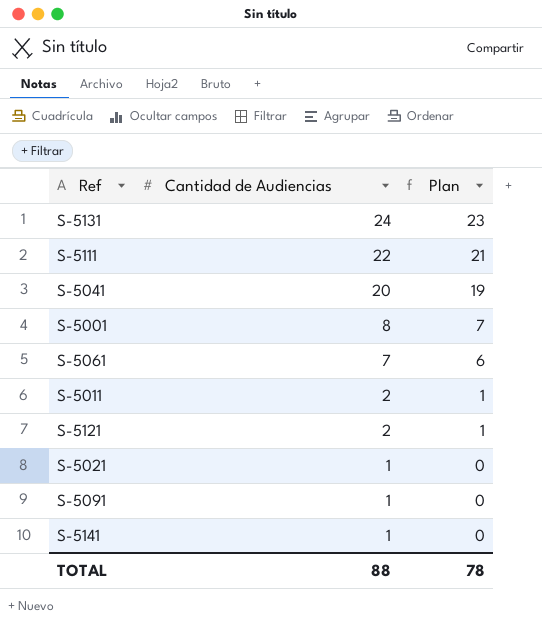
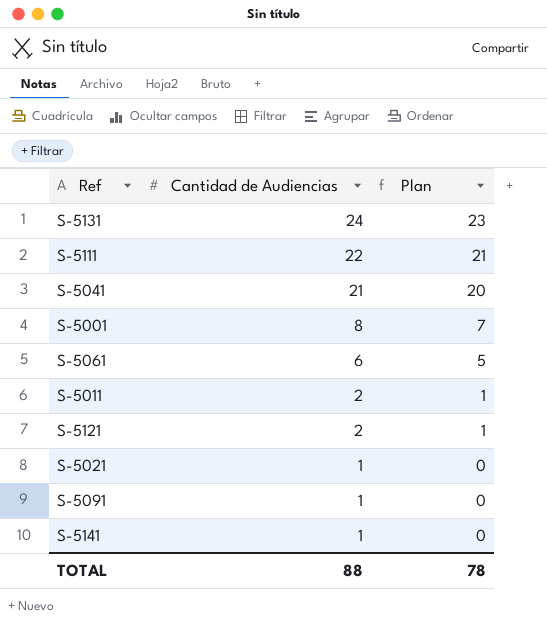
S-5041 | Cantidad de Audiencias: 20 -> 21
S-5041 | Plan: 19 -> 20
S-5061 | Cantidad de Audiencias: 7 -> 6
S-5061 | Plan: 6 -> 5

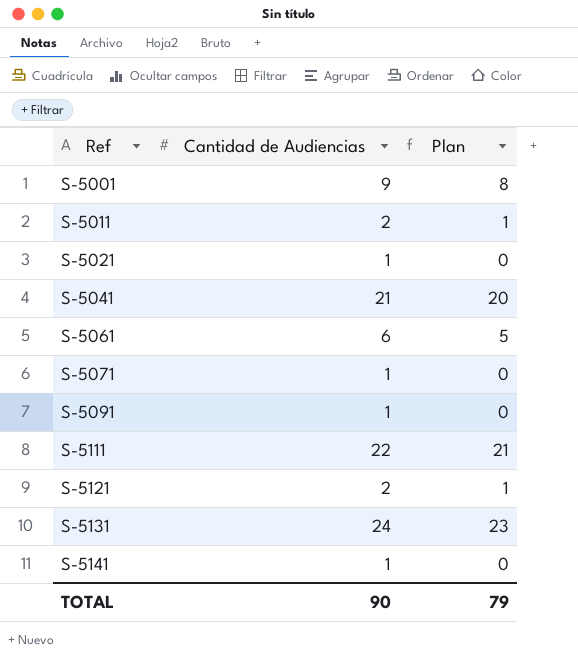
row order: Cantidad de Audiencias descending -> Ref ascending
S-5001 | Cantidad de Audiencias: 8 -> 9
S-5001 | Plan: 7 -> 8
row S-5071: none -> 1 | 0
TOTAL | Cantidad de Audiencias: 88 -> 90
TOTAL | Plan: 78 -> 79

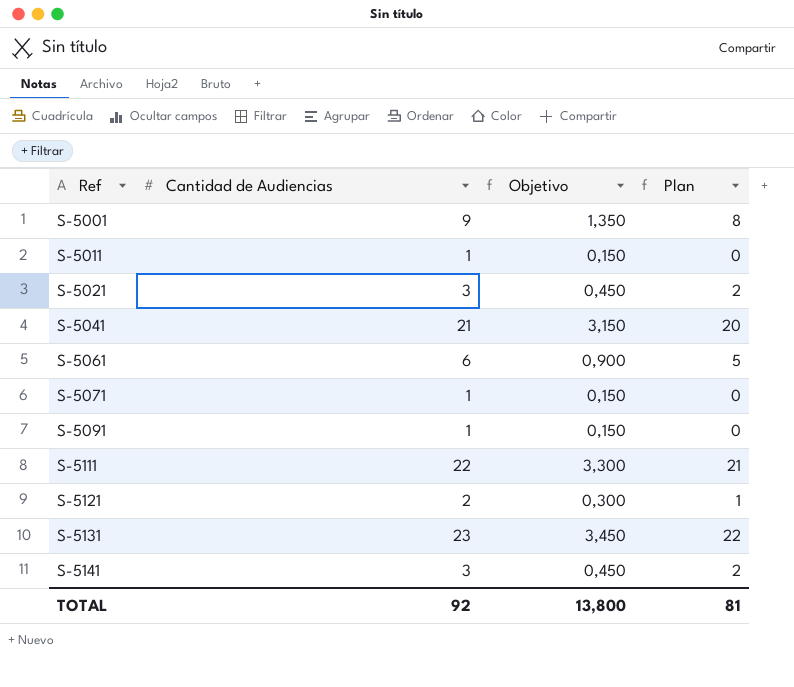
column Objetivo | formula: none -> [Cantidad de Audiencias] * 0,15
S-5011 | Cantidad de Audiencias: 2 -> 1
S-5011 | Plan: 1 -> 0
S-5021 | Cantidad de Audiencias: 1 -> 3
S-5021 | Plan: 0 -> 2
S-5131 | Cantidad de Audiencias: 24 -> 23
S-5131 | Plan: 23 -> 22
S-5141 | Cantidad de Audiencias: 1 -> 3
S-5141 | Plan: 0 -> 2
TOTAL | Cantidad de Audiencias: 90 -> 92
TOTAL | Plan: 79 -> 81

